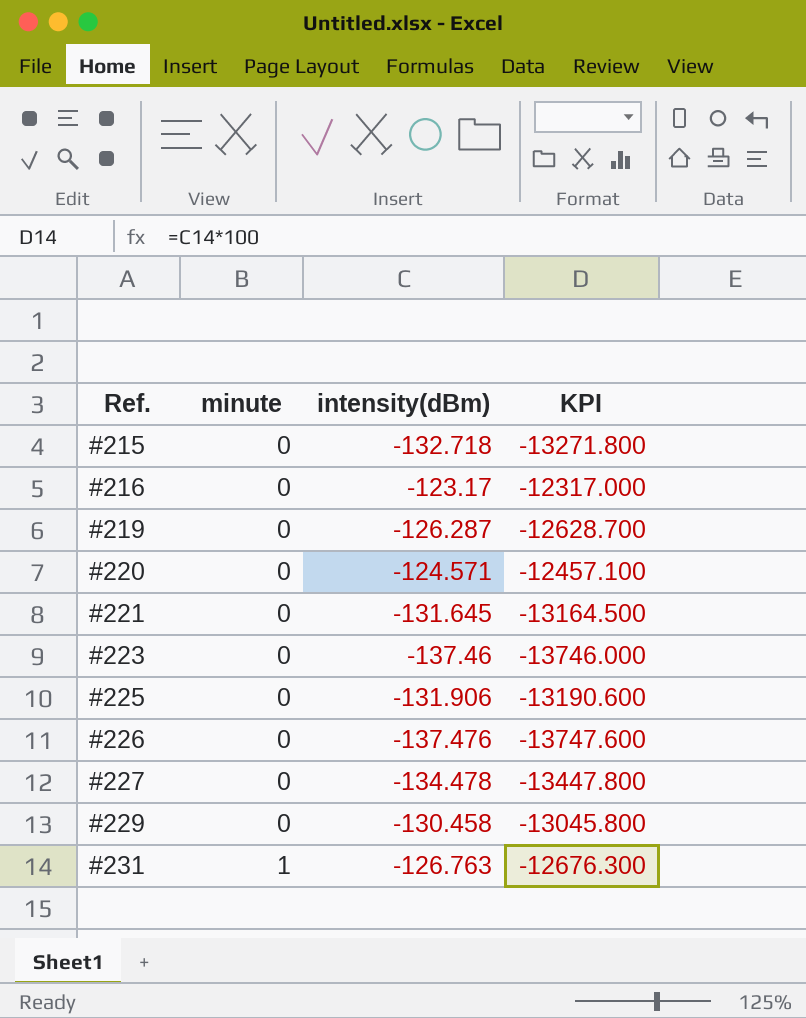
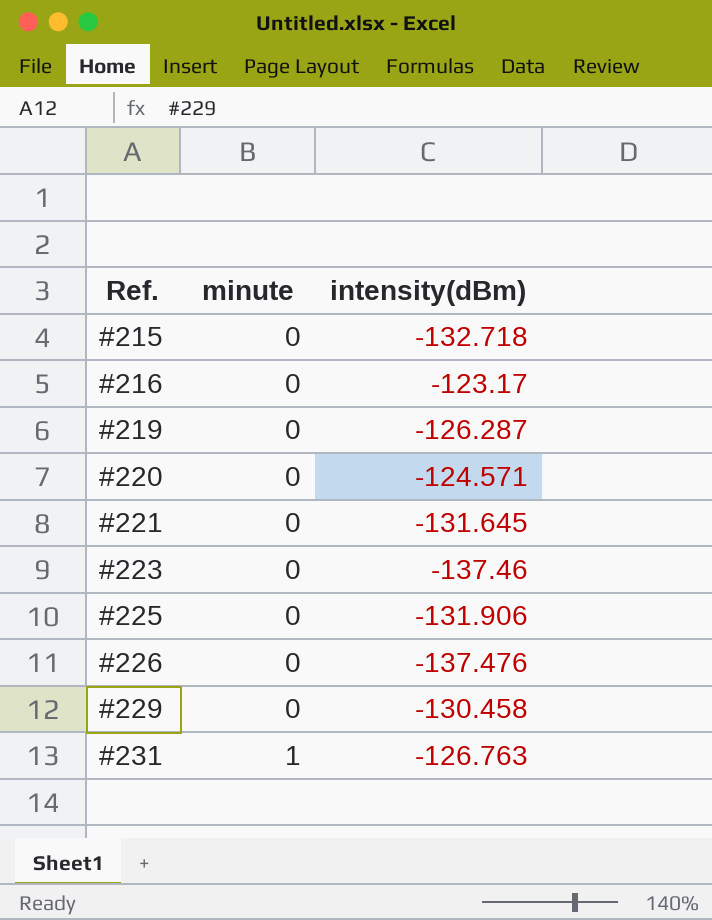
column KPI | formula: [intensity(dBm)] * 100 -> none
row #227: 0 | -134.478 | -13447.800 -> none

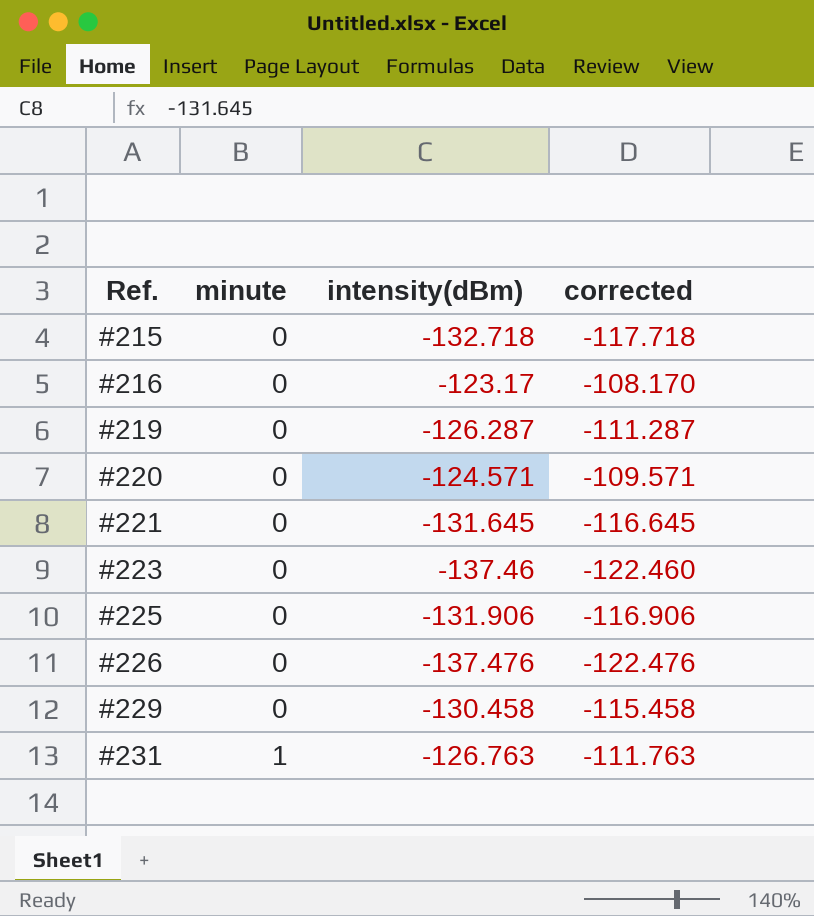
column corrected | formula: none -> [intensity(dBm)] + 15

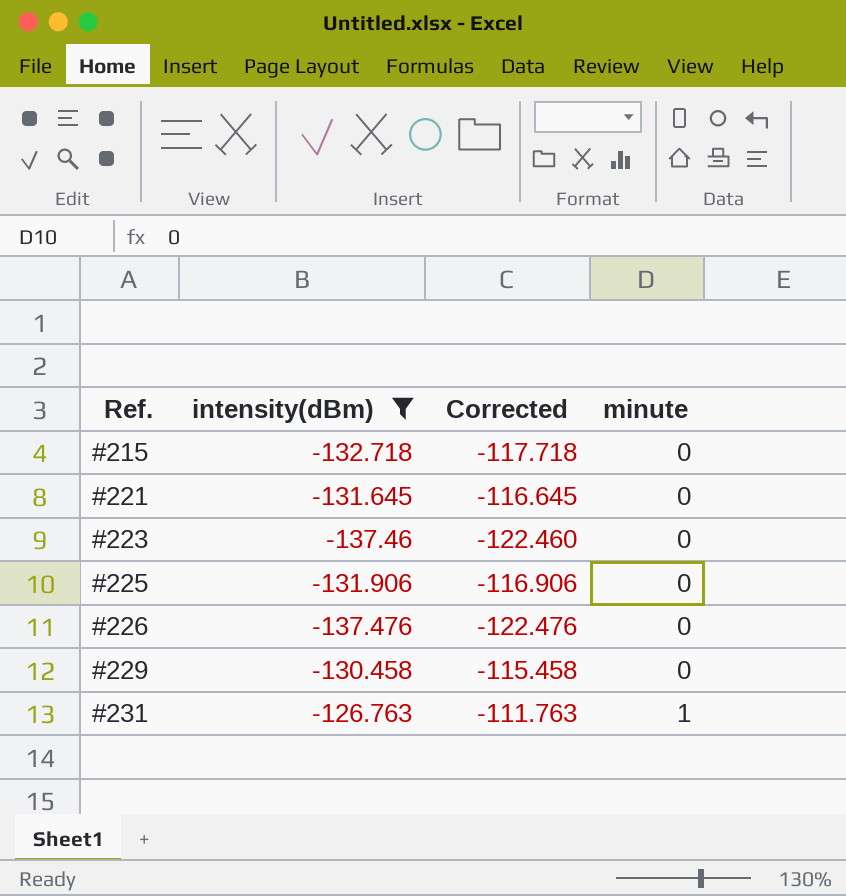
filter: none -> intensity(dBm) <= -126.763
column name: corrected -> Corrected
column minute | position: 2 -> 4

